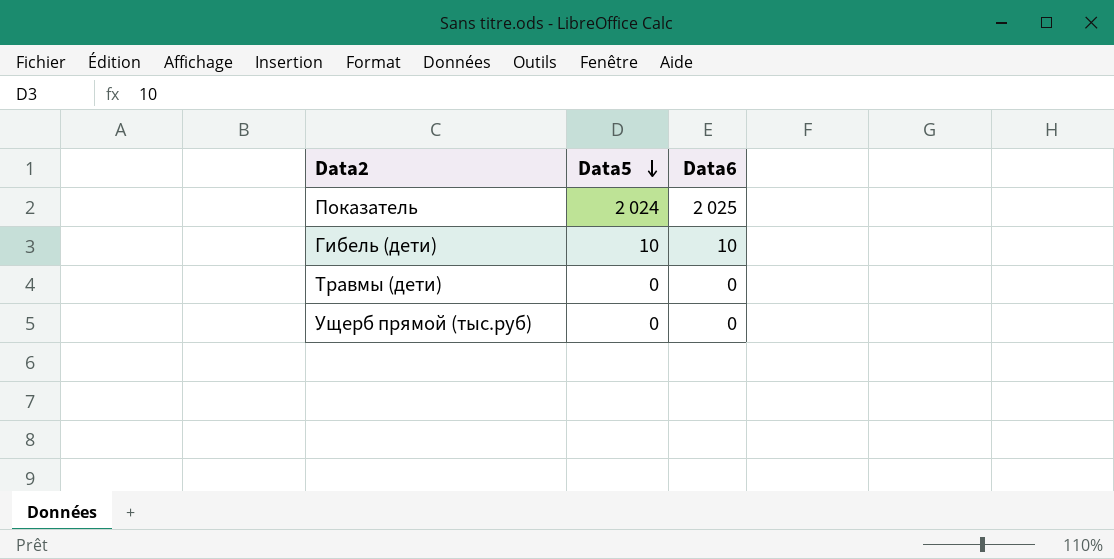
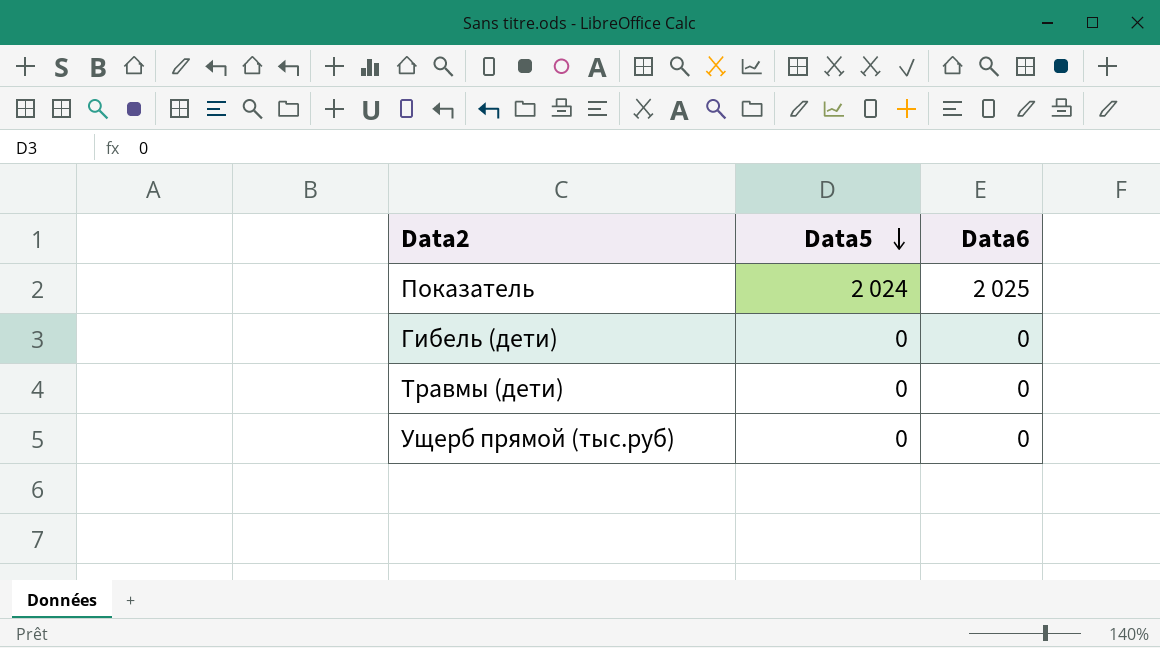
Гибель (дети) | Data5: 10 -> 0
Гибель (дети) | Data6: 10 -> 0

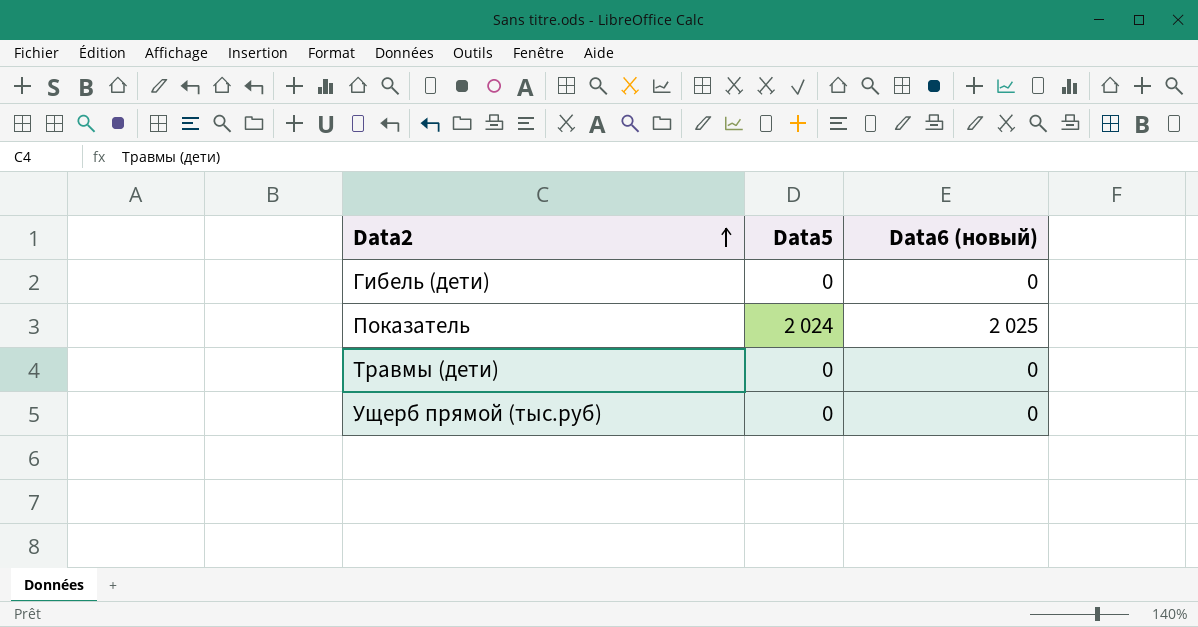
row order: Data5 descending -> Data2 ascending
column name: Data6 -> Data6 (новый)

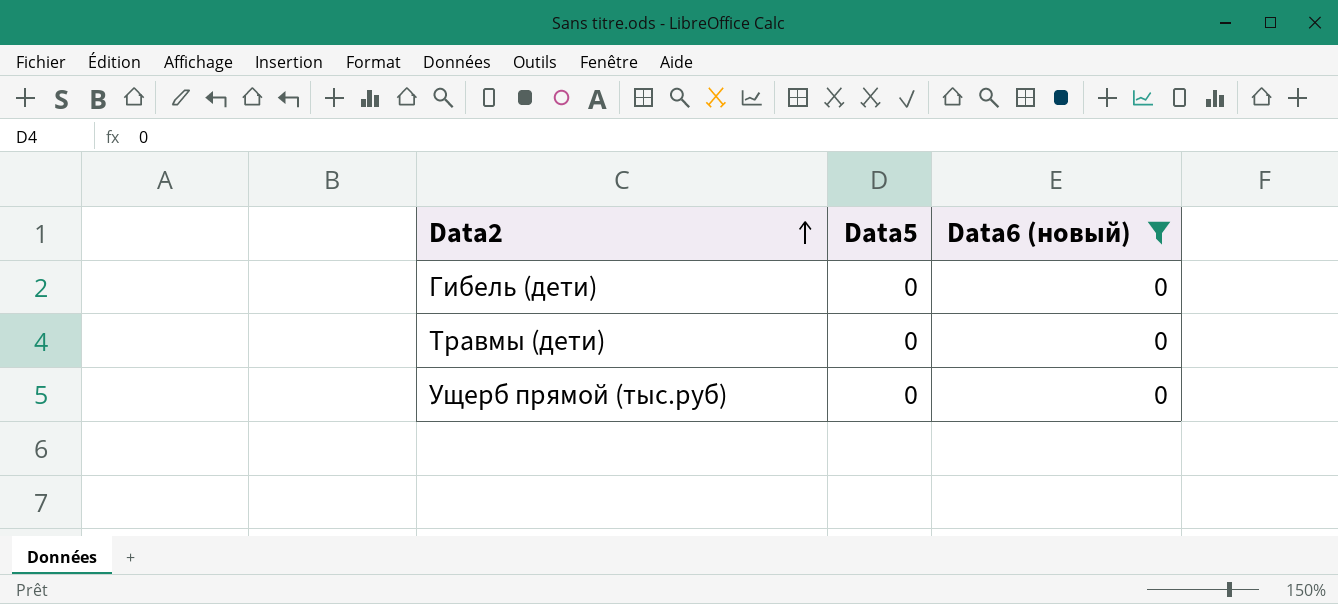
filter: none -> Data6 (новый) = 0

